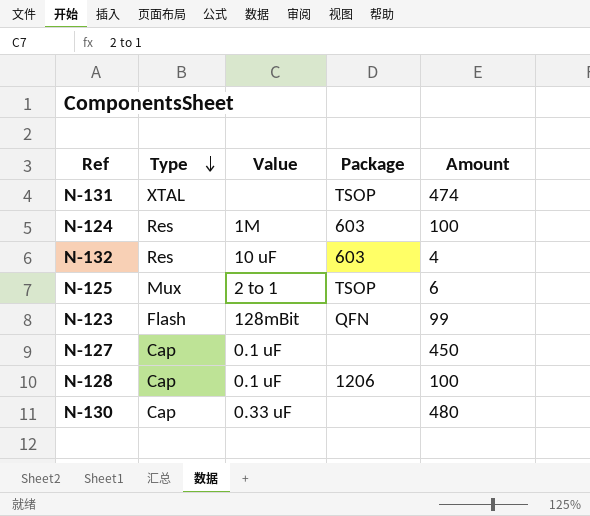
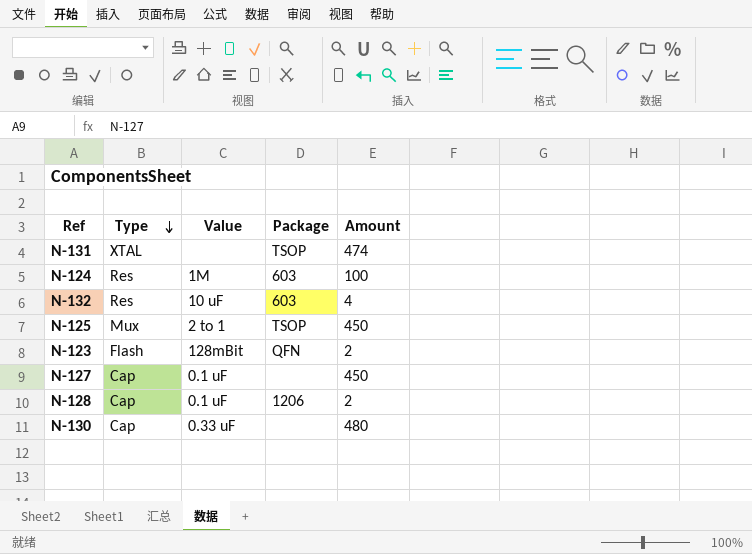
N-125 | Amount: 6 -> 450
N-123 | Amount: 99 -> 2
N-128 | Amount: 100 -> 2

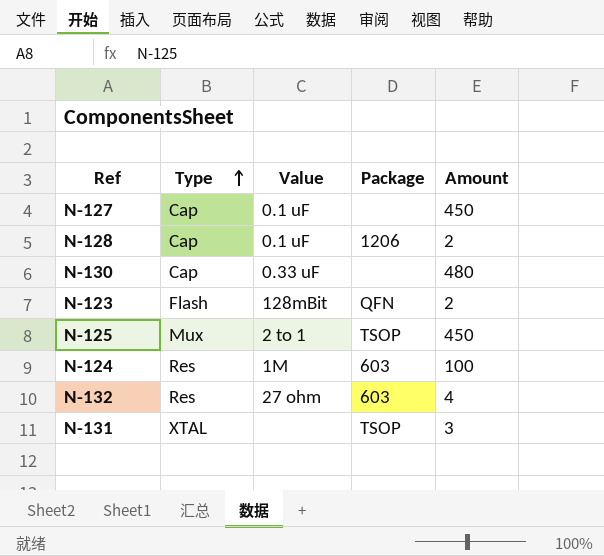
row order: Type descending -> Type ascending
N-132 | Value: 10 uF -> 27 ohm
N-131 | Amount: 474 -> 3

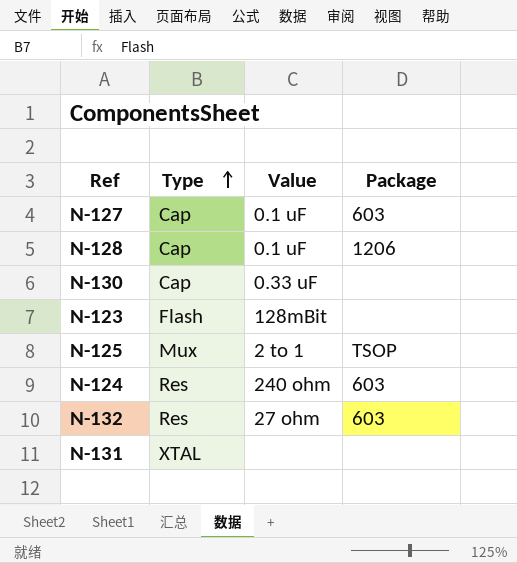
column Amount | position: 5 -> none
N-127 | Package: none -> 603
N-123 | Package: QFN -> none
N-124 | Value: 1M -> 240 ohm
N-131 | Package: TSOP -> none

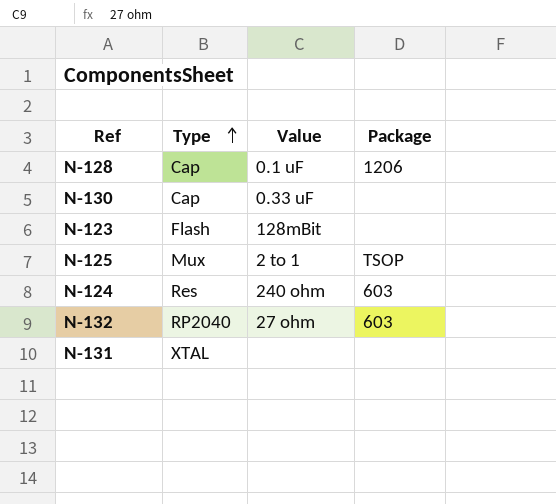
row N-127: Cap | 0.1 uF | 603 -> none
N-132 | Type: Res -> RP2040

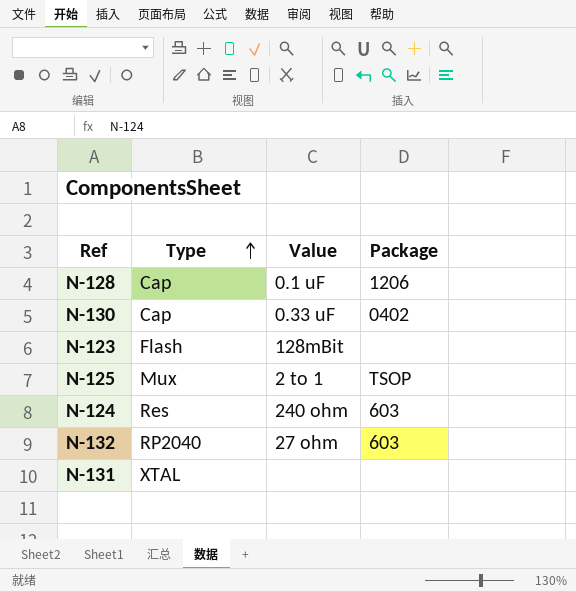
N-130 | Package: none -> 0402

